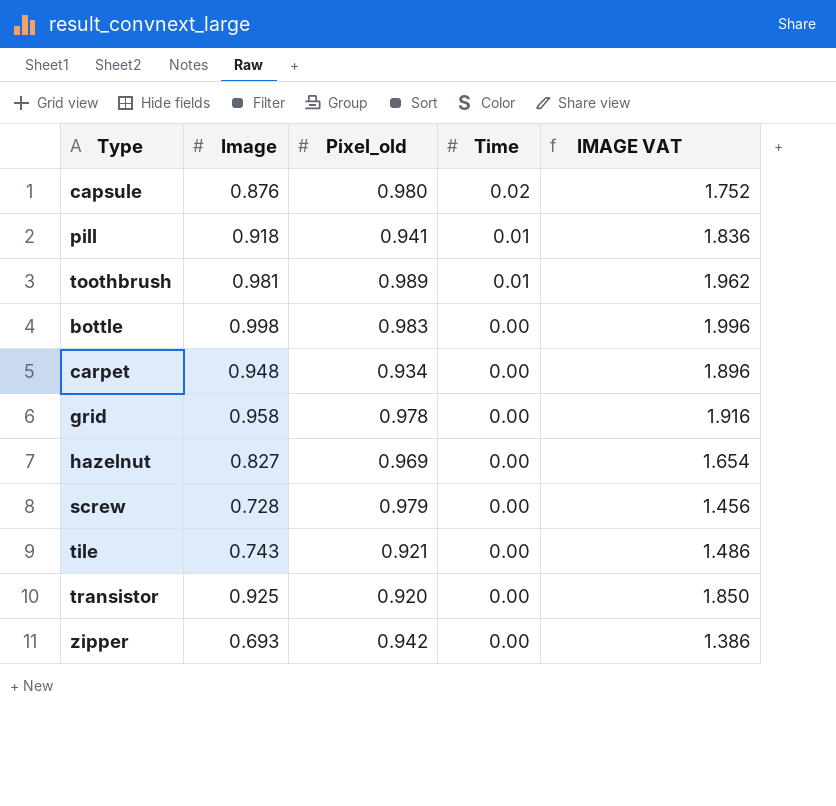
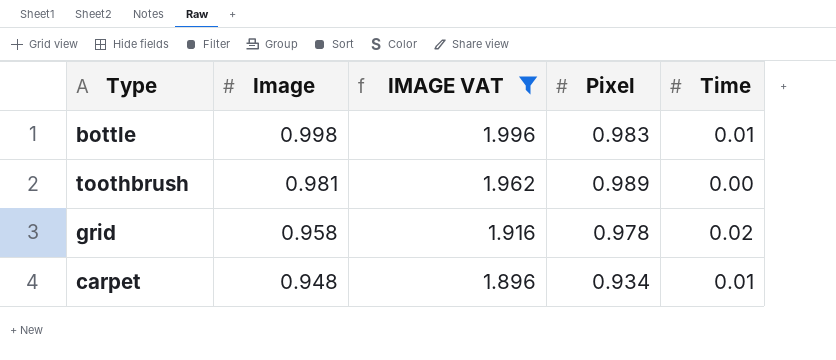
filter: none -> IMAGE VAT >= 1.896
row order: Time descending -> Image descending
column IMAGE VAT | position: 5 -> 3
column name: Pixel_old -> Pixel
bottle | Time: 0.00 -> 0.01
toothbrush | Time: 0.01 -> 0.00
grid | Time: 0.00 -> 0.02
carpet | Time: 0.00 -> 0.01

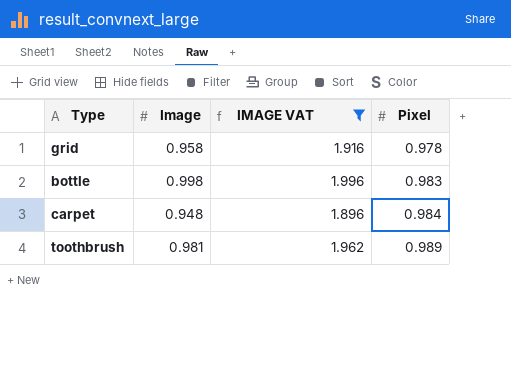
row order: Image descending -> Pixel ascending
column Time | position: 5 -> none
carpet | Pixel: 0.934 -> 0.984

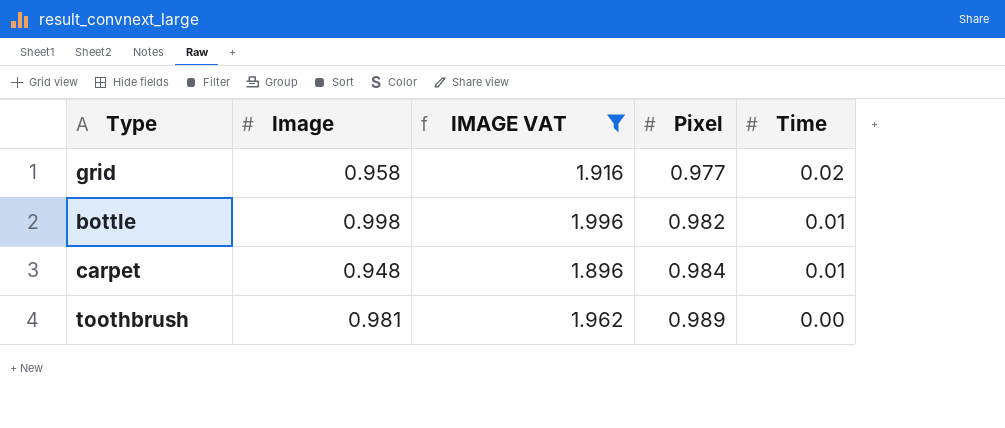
column Time | position: none -> 5
grid | Pixel: 0.978 -> 0.977
bottle | Pixel: 0.983 -> 0.982

